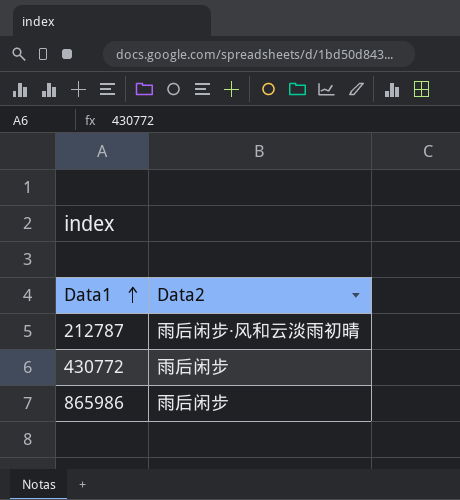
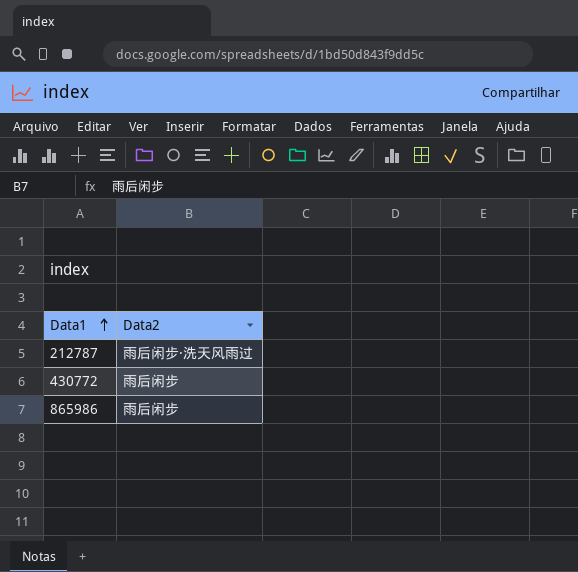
212787 | Data2: 雨后闲步·风和云淡雨初晴 -> 雨后闲步·洗天风雨过

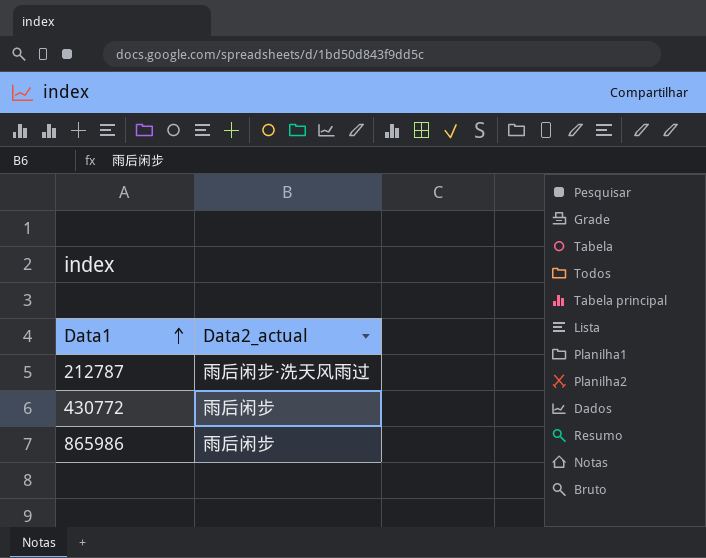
column name: Data2 -> Data2_actual

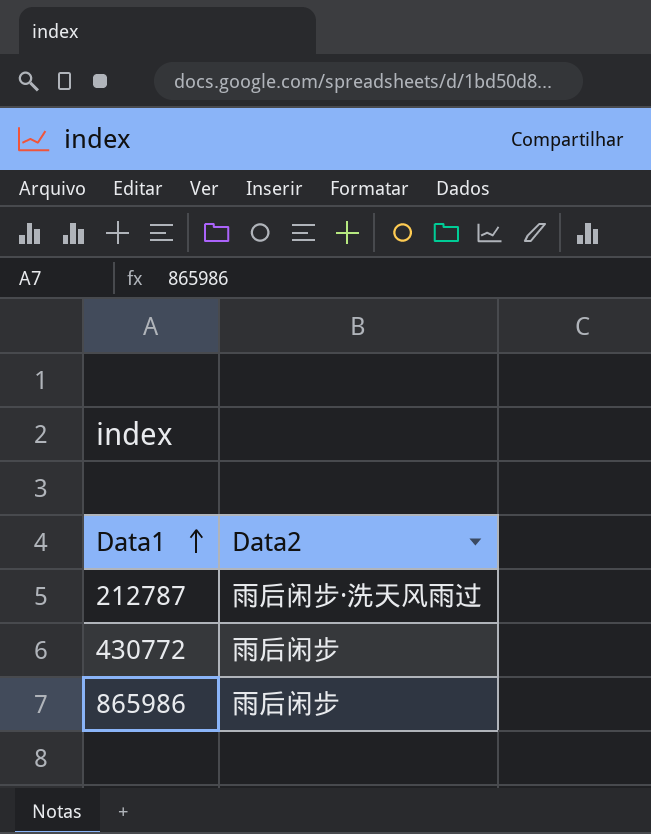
column name: Data2_actual -> Data2

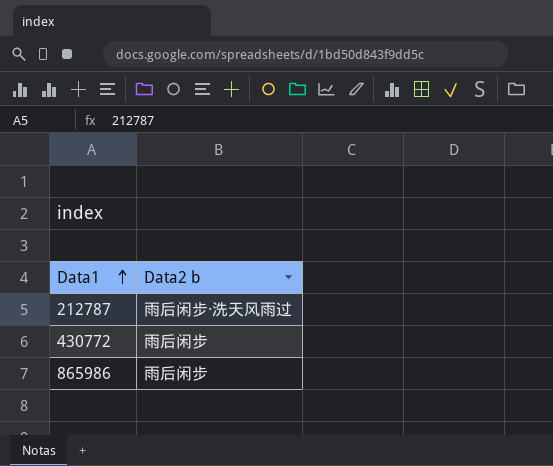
column name: Data2 -> Data2 b

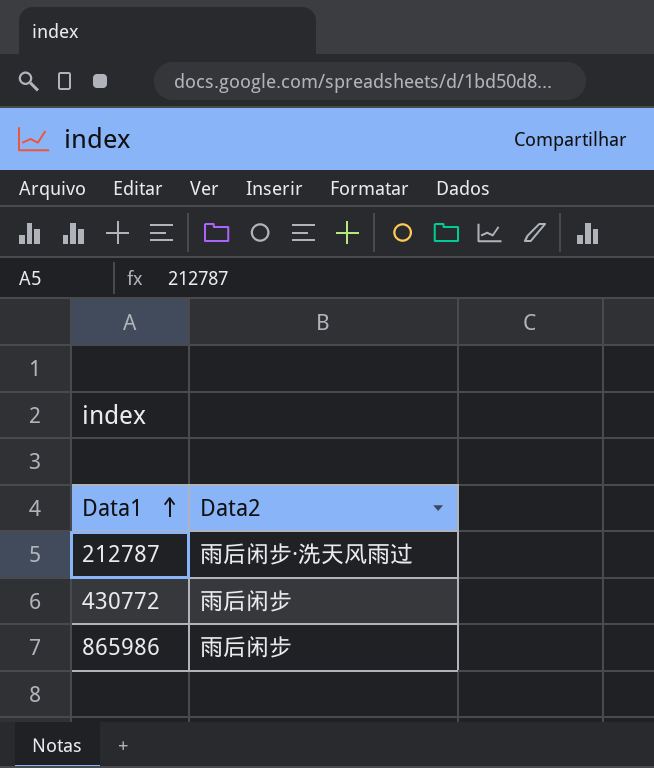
column name: Data2 b -> Data2

